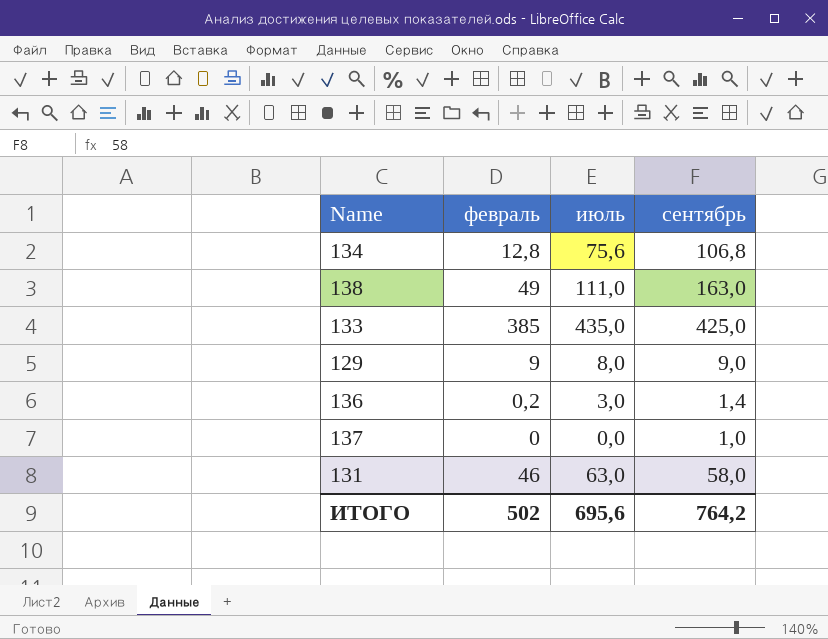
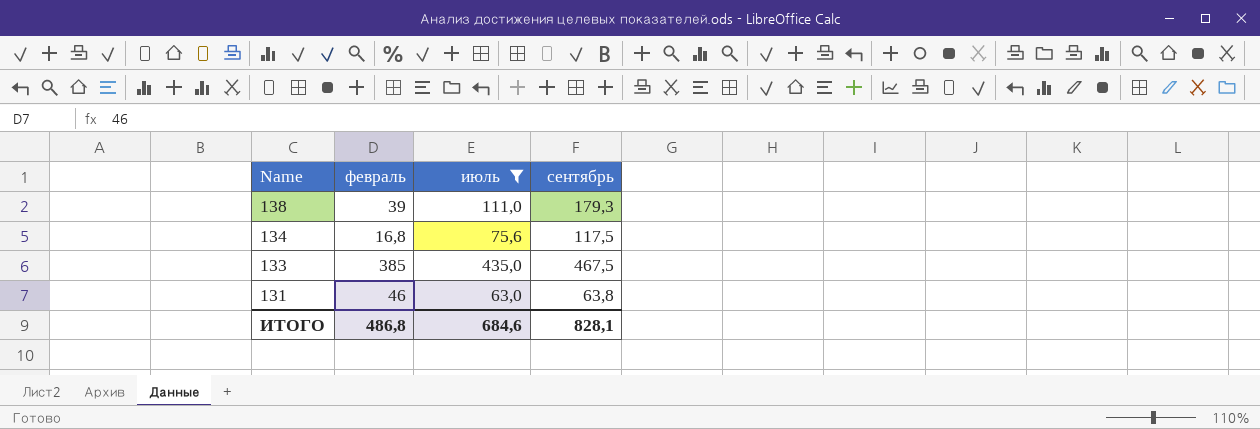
filter: none -> июль >= 63,0
row order: none -> Name descending
138 | февраль: 49 -> 39
138 | сентябрь: 163,0 -> 179,3
134 | февраль: 12,8 -> 16,8
134 | сентябрь: 106,8 -> 117,5
133 | сентябрь: 425,0 -> 467,5
131 | сентябрь: 58,0 -> 63,8
ИТОГО | февраль: 502 -> 486,8
ИТОГО | июль: 695,6 -> 684,6
ИТОГО | сентябрь: 764,2 -> 828,1

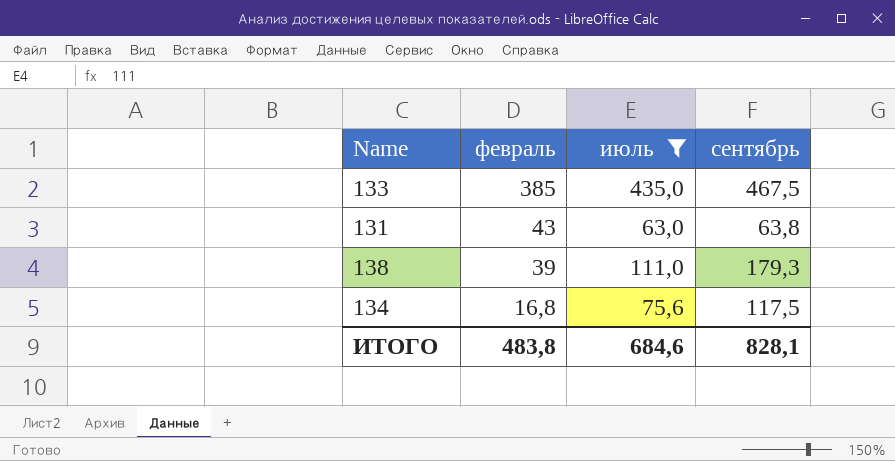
row order: Name descending -> февраль descending
131 | февраль: 46 -> 43
ИТОГО | февраль: 486,8 -> 483,8

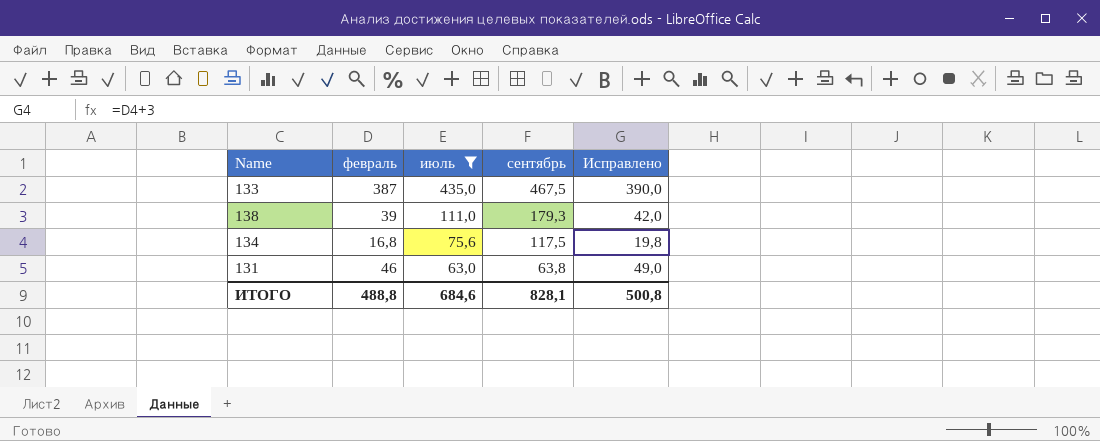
row order: февраль descending -> июль descending
column Исправлено | formula: none -> [февраль] + 3
133 | февраль: 385 -> 387
131 | февраль: 43 -> 46
ИТОГО | февраль: 483,8 -> 488,8

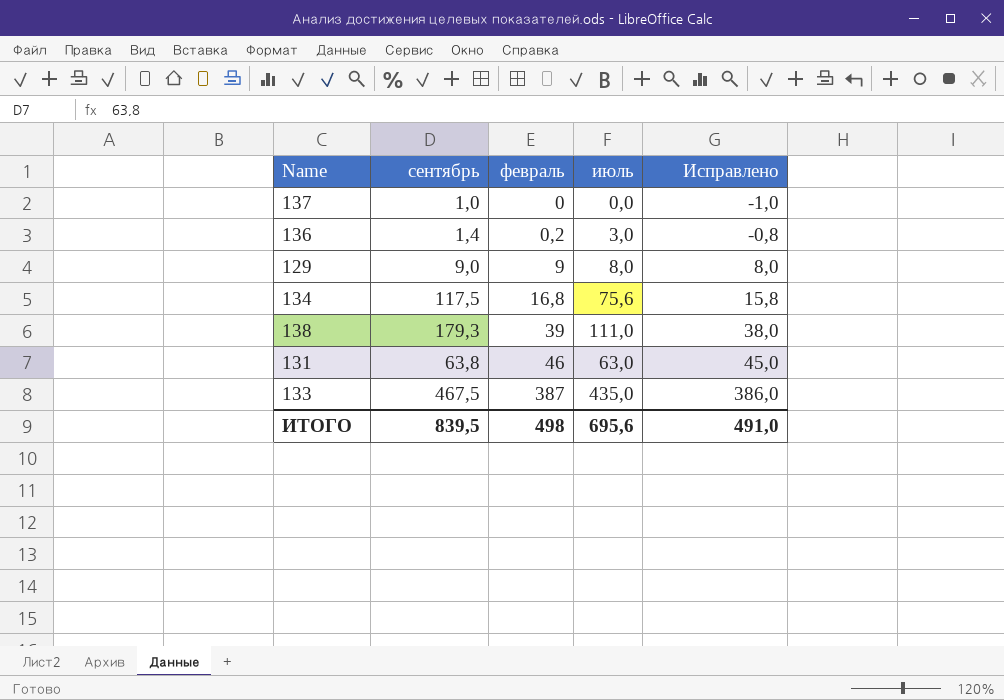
filter: июль >= 63,0 -> none
row order: июль descending -> февраль ascending
column сентябрь | position: 4 -> 2
column Исправлено | formula: [февраль] + 3 -> [февраль] - 1
ИТОГО | сентябрь: 828,1 -> 839,5
ИТОГО | февраль: 488,8 -> 498
ИТОГО | июль: 684,6 -> 695,6
ИТОГО | Исправлено: 500,8 -> 491,0

